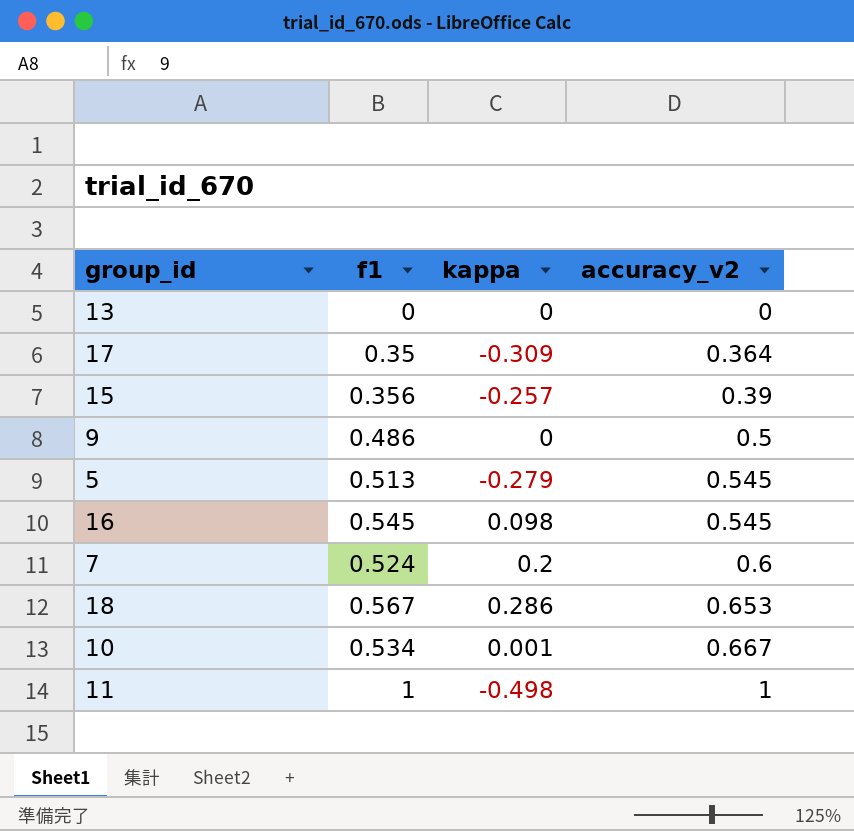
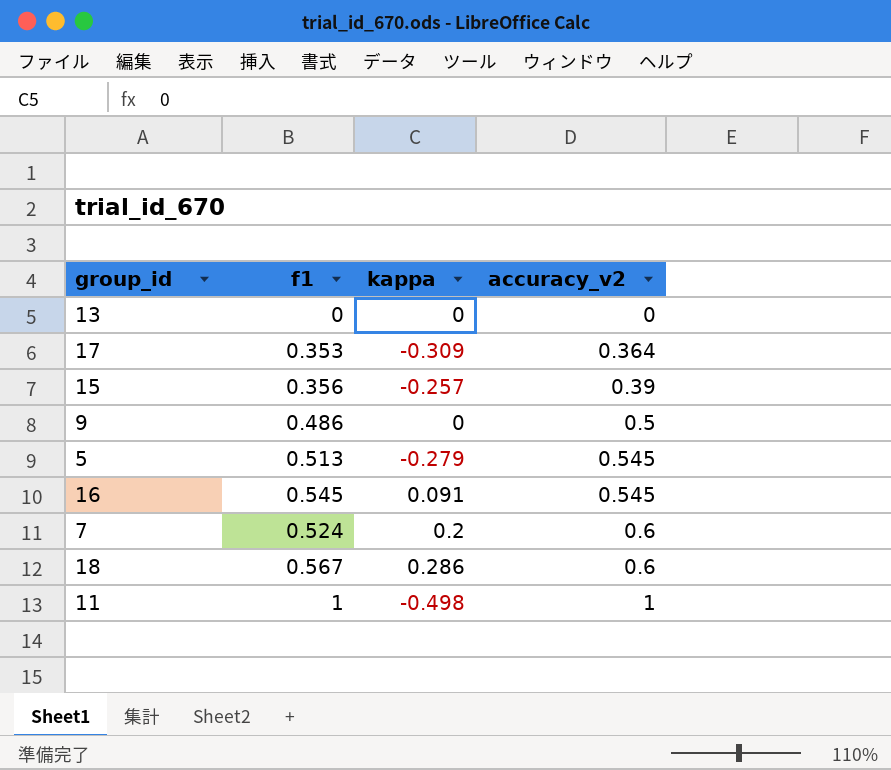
row 10: 0.534 | 0.001 | 0.667 -> none
17 | f1: 0.35 -> 0.353
16 | kappa: 0.098 -> 0.091
18 | accuracy_v2: 0.653 -> 0.6

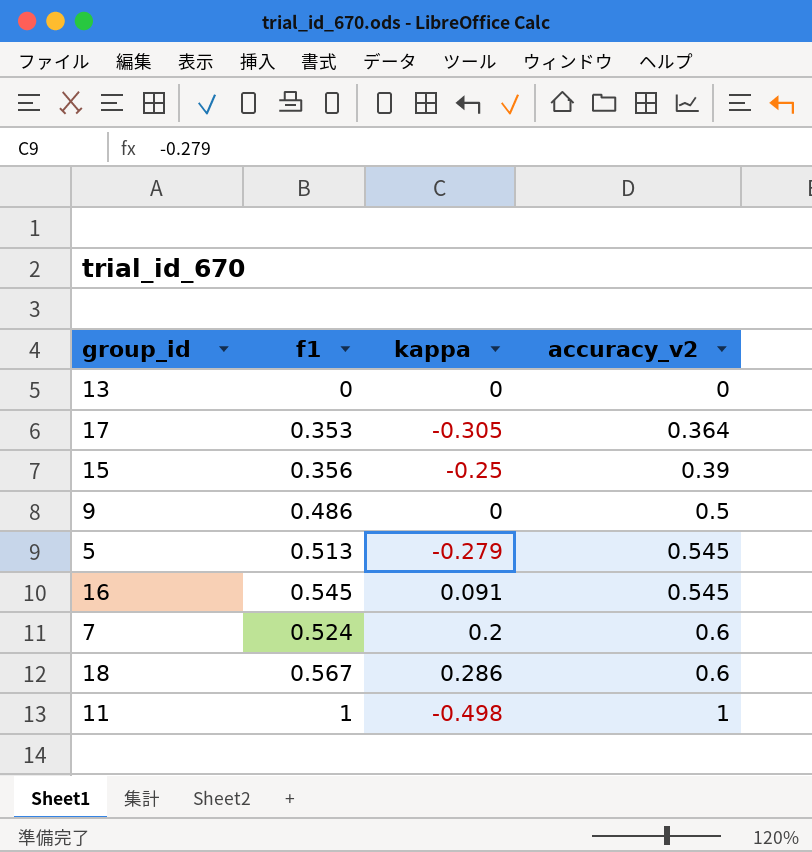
17 | kappa: -0.309 -> -0.305
15 | kappa: -0.257 -> -0.25

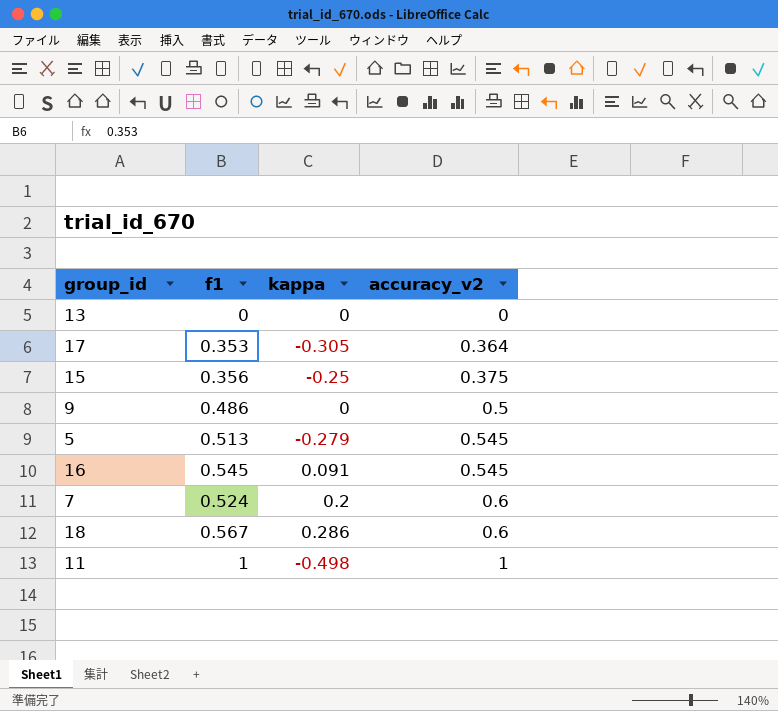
15 | accuracy_v2: 0.39 -> 0.375

